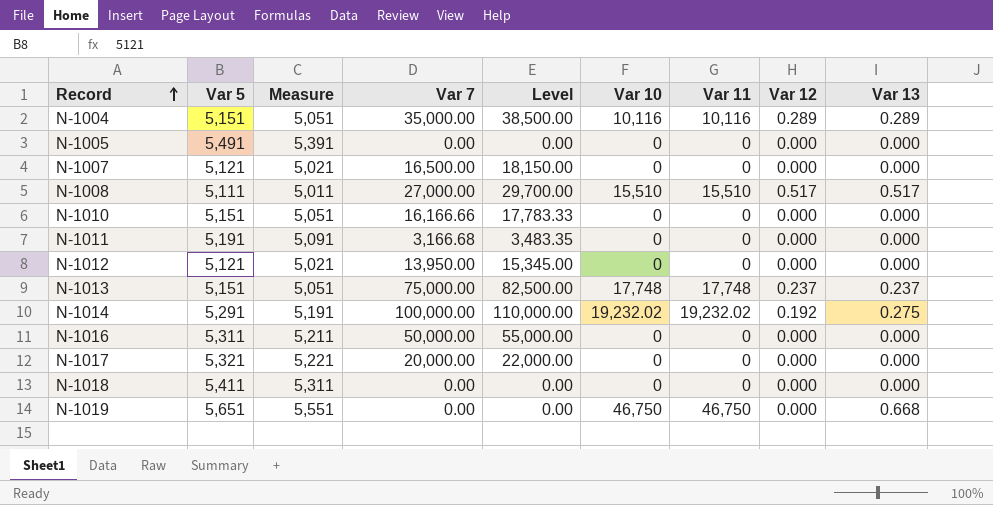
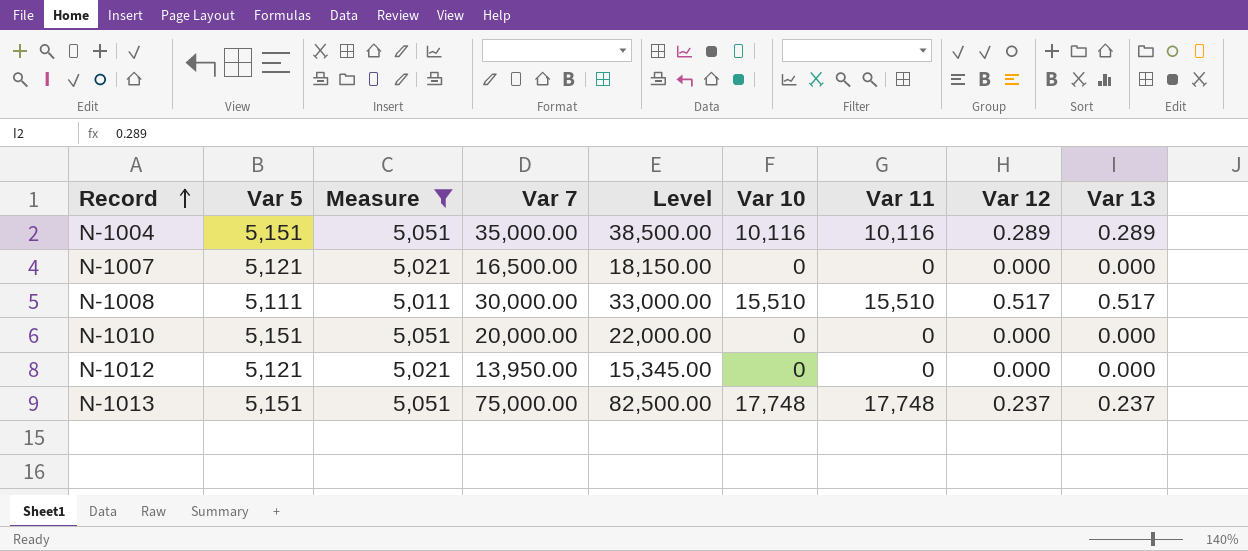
filter: none -> Measure <= 5,051
N-1008 | Var 7: 27,000.00 -> 30,000.00
N-1008 | Level: 29,700.00 -> 33,000.00
N-1010 | Var 7: 16,166.66 -> 20,000.00
N-1010 | Level: 17,783.33 -> 22,000.00

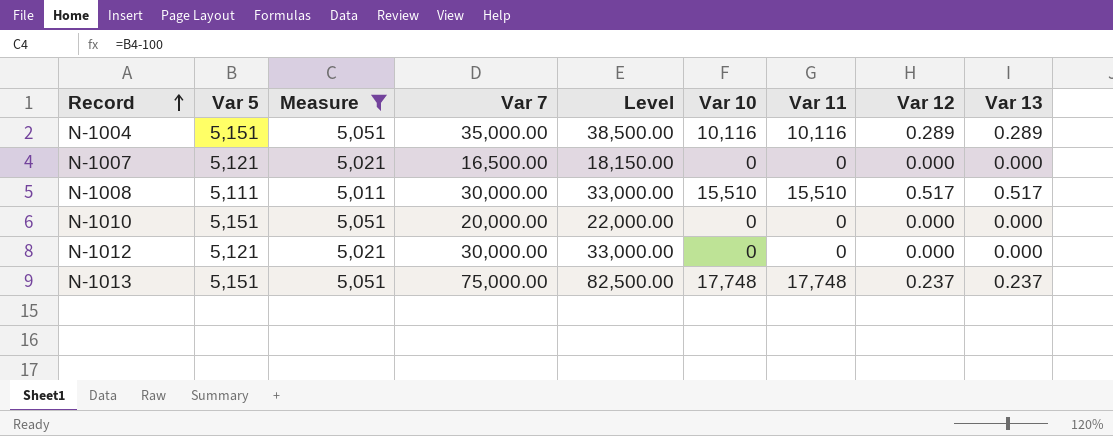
N-1012 | Var 7: 13,950.00 -> 30,000.00
N-1012 | Level: 15,345.00 -> 33,000.00

